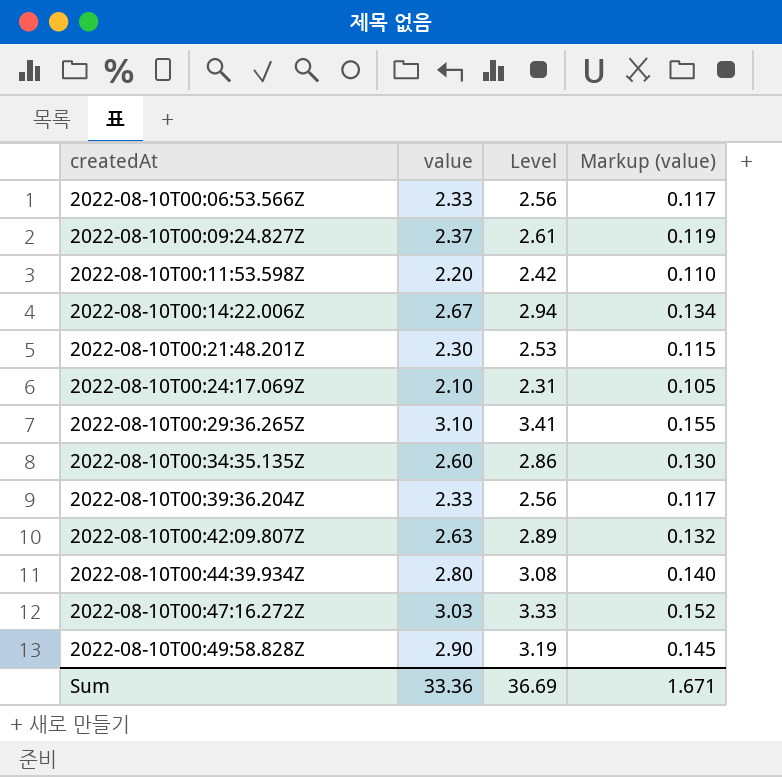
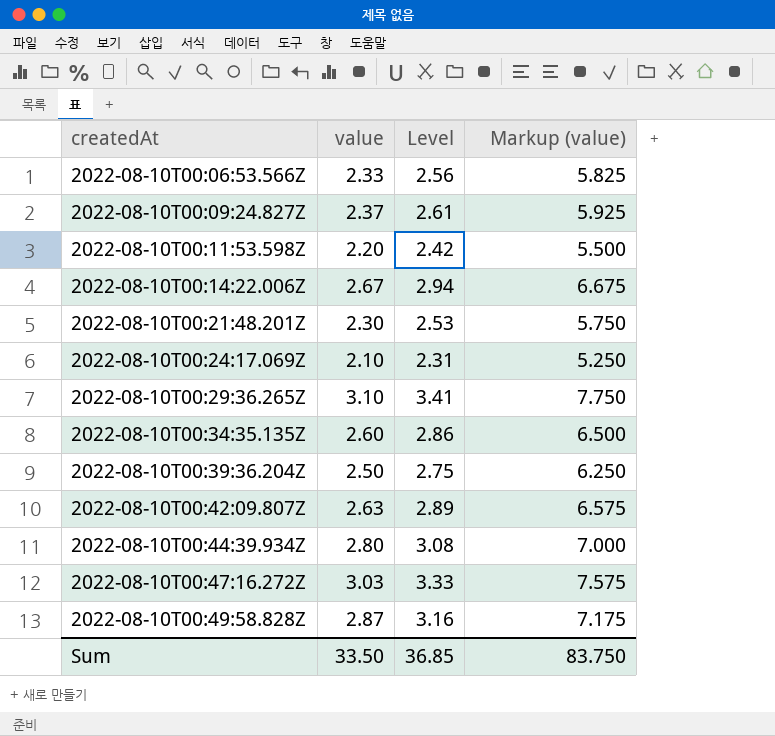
column Markup (value) | formula: [value] * 0.05 -> [value] * 2.5
2022-08-10T00:39:36.204Z | value: 2.33 -> 2.50
2022-08-10T00:39:36.204Z | Level: 2.56 -> 2.75
2022-08-10T00:49:58.828Z | value: 2.90 -> 2.87
2022-08-10T00:49:58.828Z | Level: 3.19 -> 3.16
Sum | value: 33.36 -> 33.50
Sum | Level: 36.69 -> 36.85
Sum | Markup (value): 1.671 -> 83.750

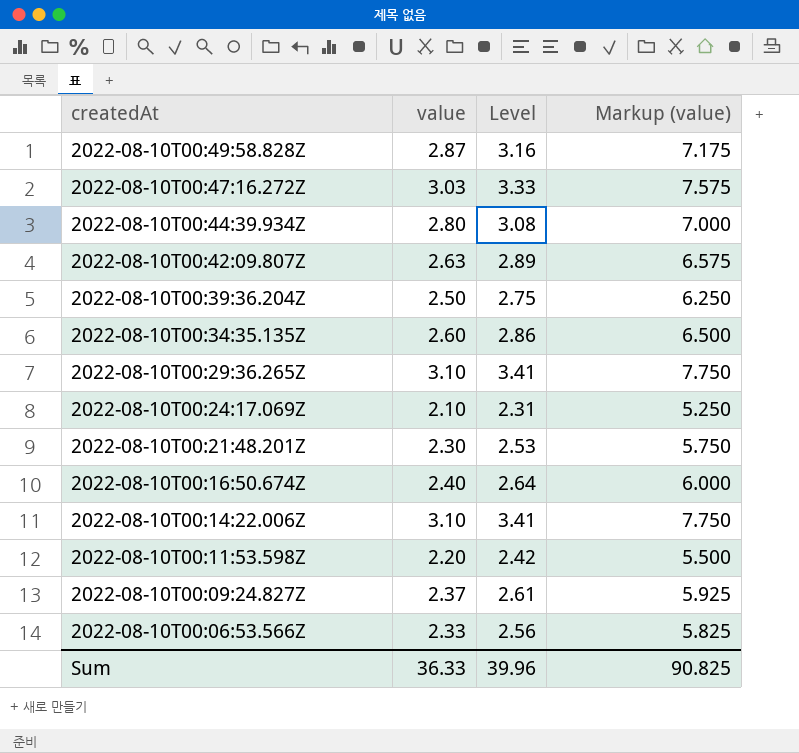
row order: createdAt ascending -> createdAt descending
row 2022-08-10T00:16:50.674Z: none -> 2.40 | 2.64 | 6.000
2022-08-10T00:14:22.006Z | value: 2.67 -> 3.10
2022-08-10T00:14:22.006Z | Level: 2.94 -> 3.41
2022-08-10T00:14:22.006Z | Markup (value): 6.675 -> 7.750
Sum | value: 33.50 -> 36.33
Sum | Level: 36.85 -> 39.96
Sum | Markup (value): 83.750 -> 90.825

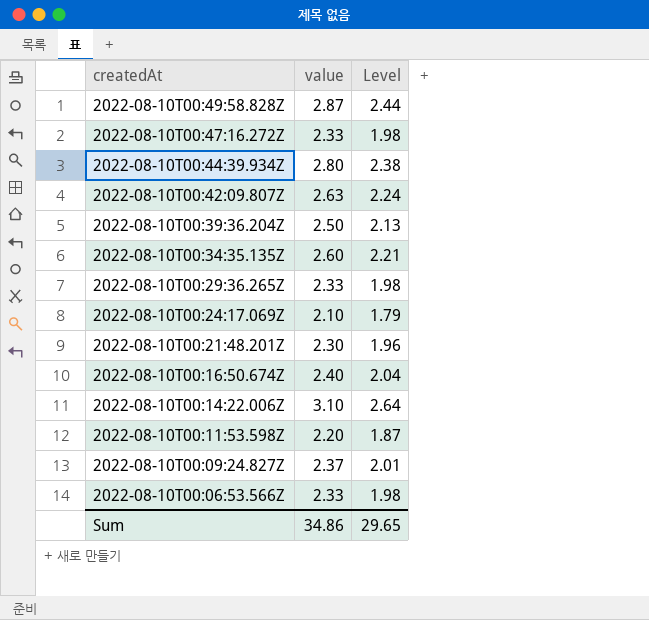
column Markup (value) | formula: [value] * 2.5 -> none
column Level | formula: [value] * 1.1 -> [value] * 0.85
2022-08-10T00:47:16.272Z | value: 3.03 -> 2.33
2022-08-10T00:29:36.265Z | value: 3.10 -> 2.33
Sum | value: 36.33 -> 34.86
Sum | Level: 39.96 -> 29.65

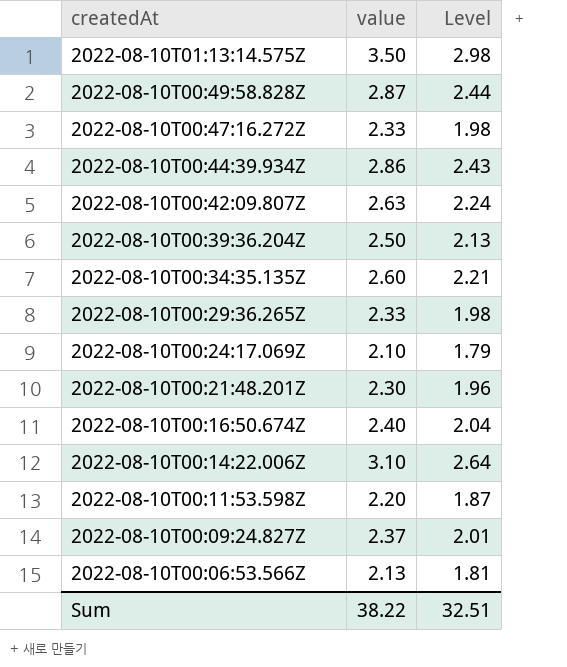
row 2022-08-10T01:13:14.575Z: none -> 3.50 | 2.98
2022-08-10T00:44:39.934Z | value: 2.80 -> 2.86
2022-08-10T00:44:39.934Z | Level: 2.38 -> 2.43
2022-08-10T00:06:53.566Z | value: 2.33 -> 2.13
2022-08-10T00:06:53.566Z | Level: 1.98 -> 1.81
Sum | value: 34.86 -> 38.22
Sum | Level: 29.65 -> 32.51

